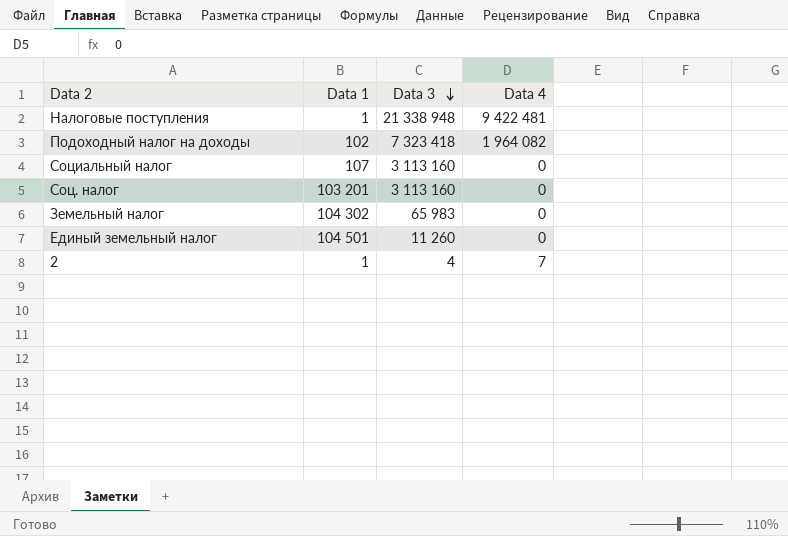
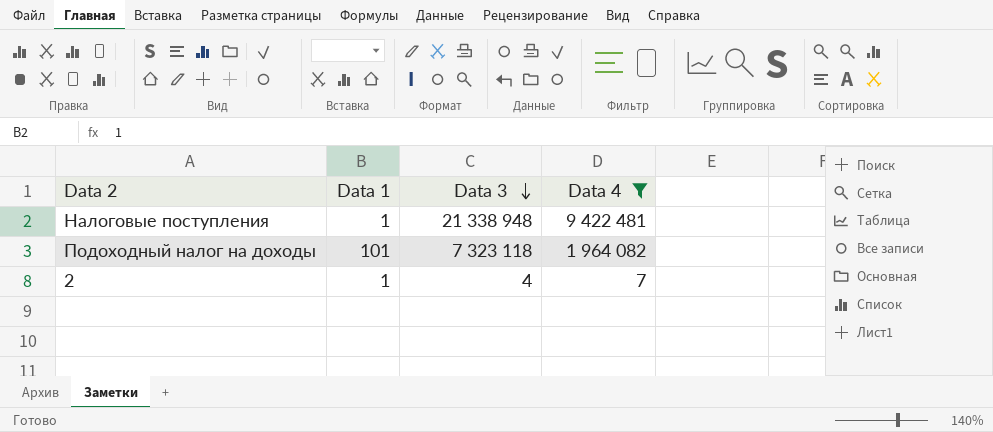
filter: none -> Data 4 != 0
Подоходный налог на доходы | Data 1: 102 -> 101
Подоходный налог на доходы | Data 3: 7 323 418 -> 7 323 118

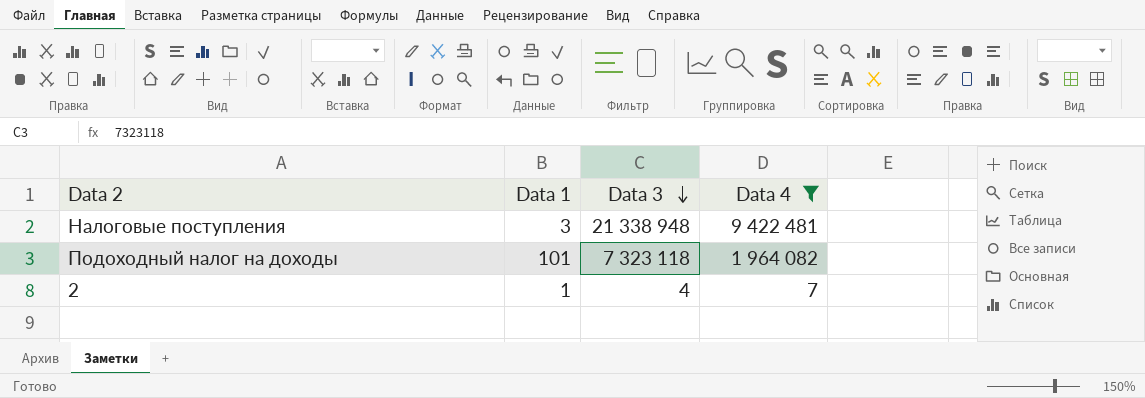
Hалоговые поступления | Data 1: 1 -> 3

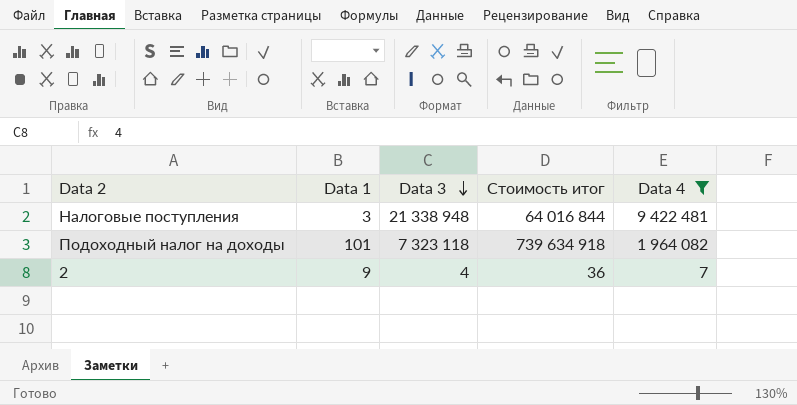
column Стоимость итог | formula: none -> [Data 1] * [Data 3]
2 | Data 1: 1 -> 9

